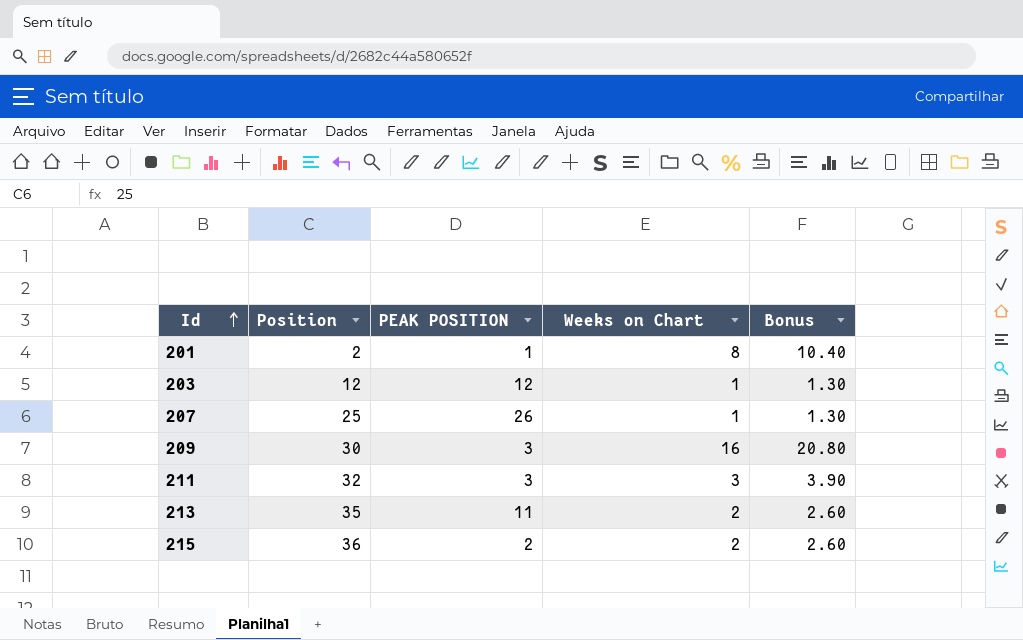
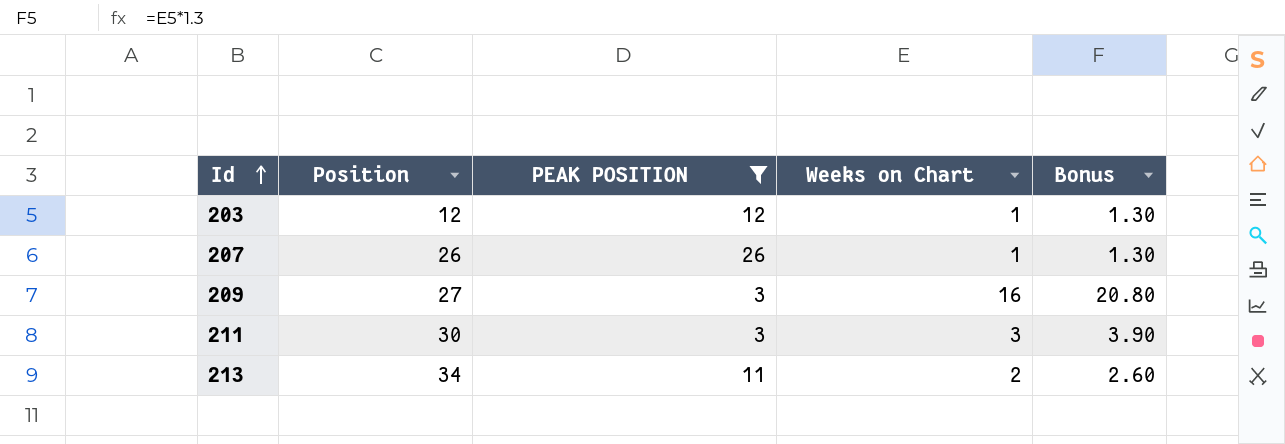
filter: none -> PEAK POSITION >= 3
207 | Position: 25 -> 26
209 | Position: 30 -> 27
211 | Position: 32 -> 30
213 | Position: 35 -> 34

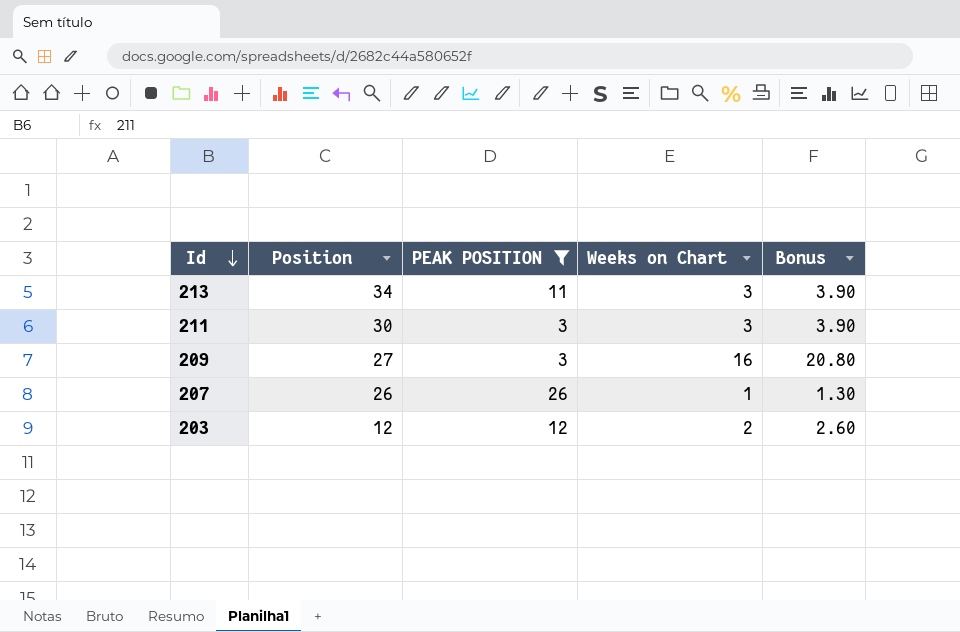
row order: Id ascending -> Id descending
213 | Weeks on Chart: 2 -> 3
213 | Bonus: 2.60 -> 3.90
203 | Weeks on Chart: 1 -> 2
203 | Bonus: 1.30 -> 2.60

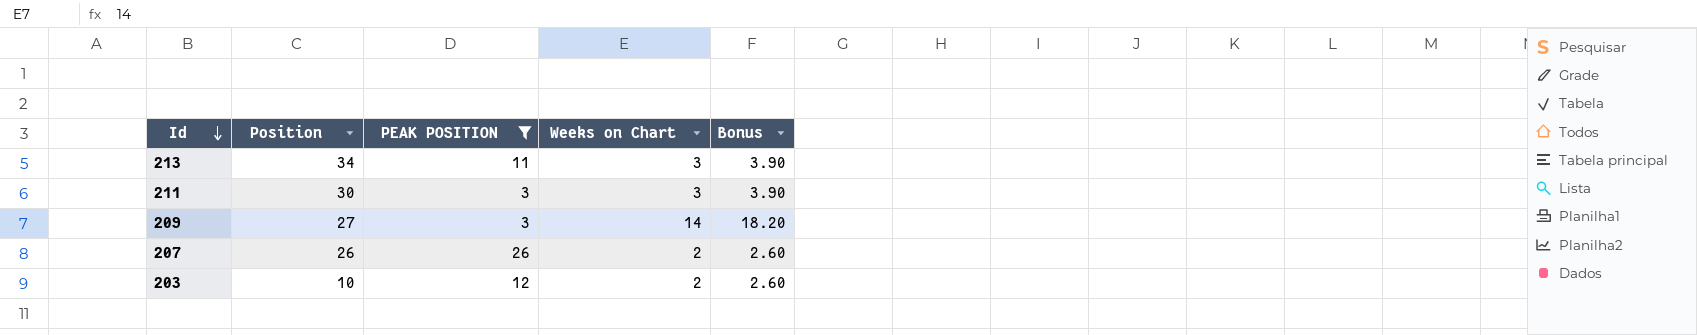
209 | Weeks on Chart: 16 -> 14
209 | Bonus: 20.80 -> 18.20
207 | Weeks on Chart: 1 -> 2
207 | Bonus: 1.30 -> 2.60
203 | Position: 12 -> 10

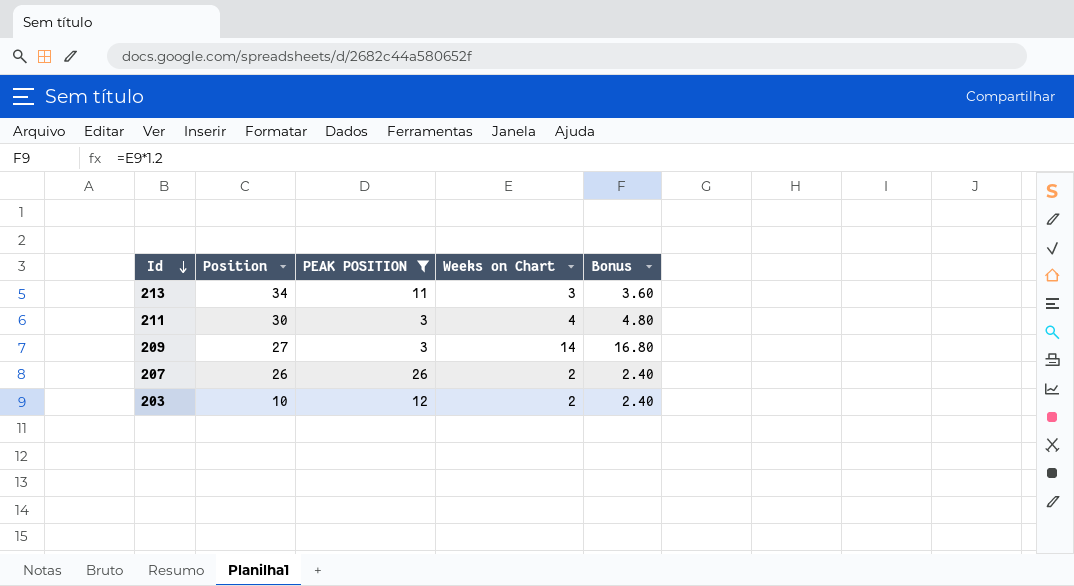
column Bonus | formula: [Weeks on Chart] * 1.3 -> [Weeks on Chart] * 1.2
211 | Weeks on Chart: 3 -> 4

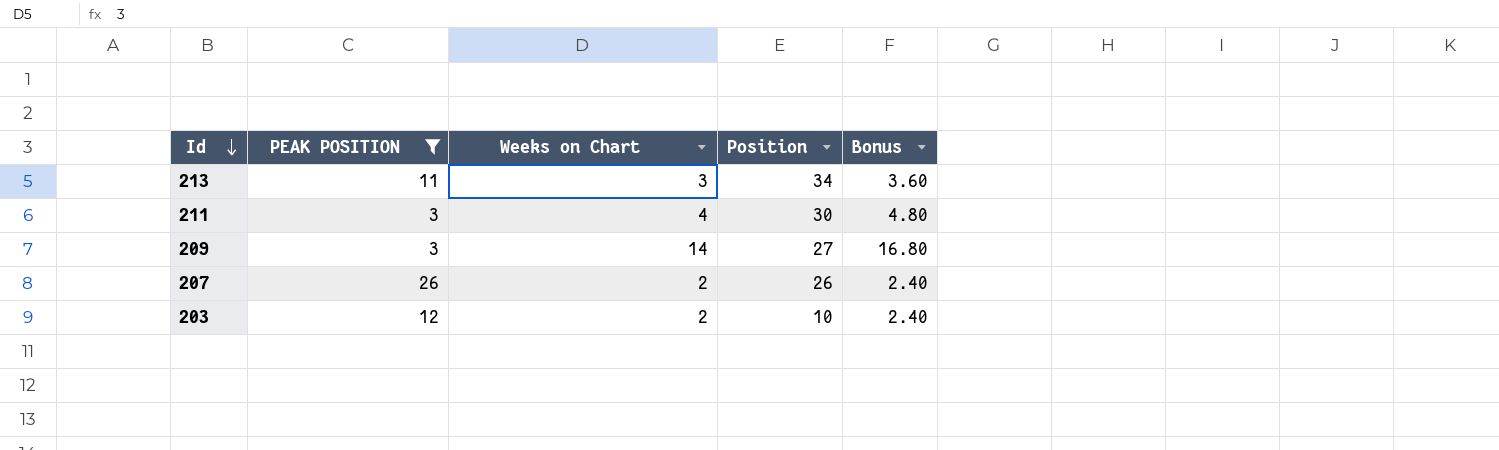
column Position | position: 2 -> 4

